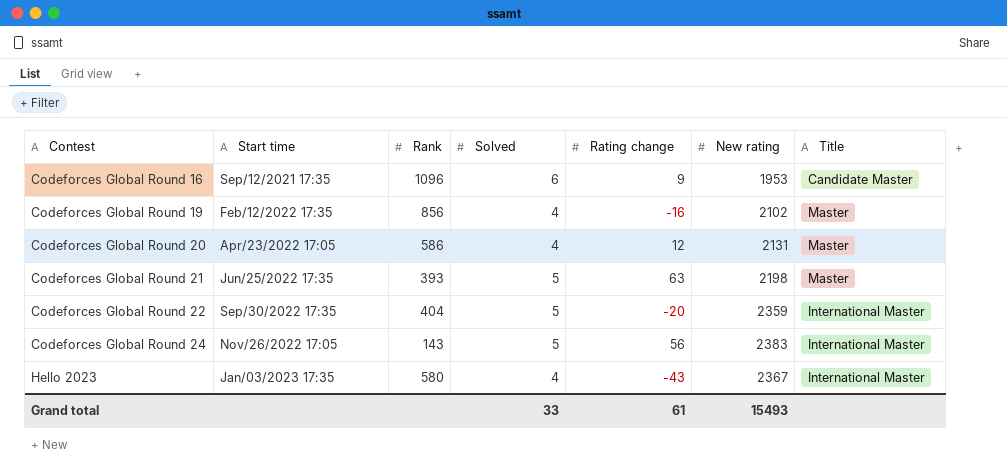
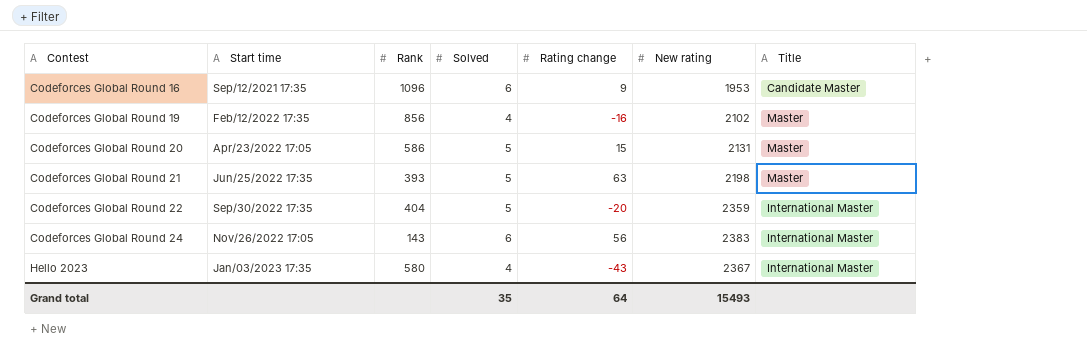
Codeforces Global Round 20 | Solved: 4 -> 5
Codeforces Global Round 20 | Rating change: 12 -> 15
Codeforces Global Round 24 | Solved: 5 -> 6
Grand total | Solved: 33 -> 35
Grand total | Rating change: 61 -> 64

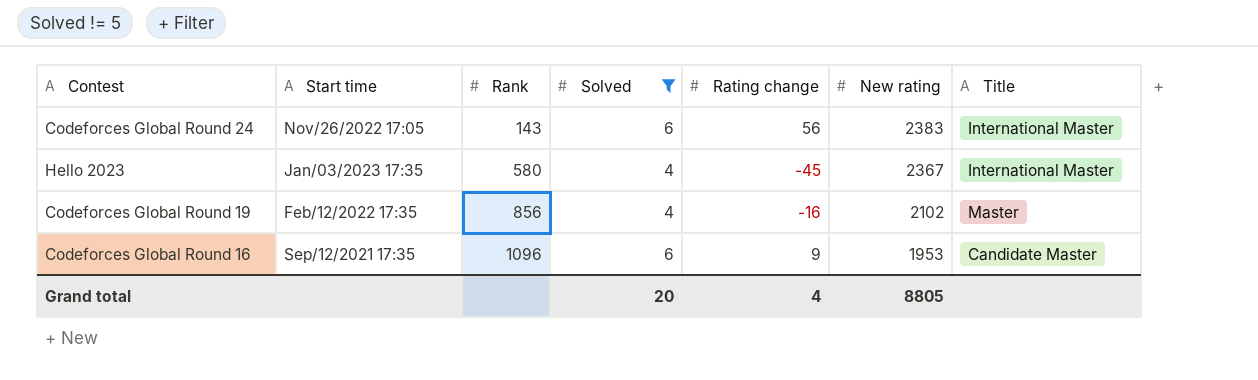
filter: none -> Solved != 5
row order: Contest ascending -> Rank ascending
Hello 2023 | Rating change: -43 -> -45
Grand total | Solved: 35 -> 20
Grand total | Rating change: 64 -> 4
Grand total | New rating: 15493 -> 8805

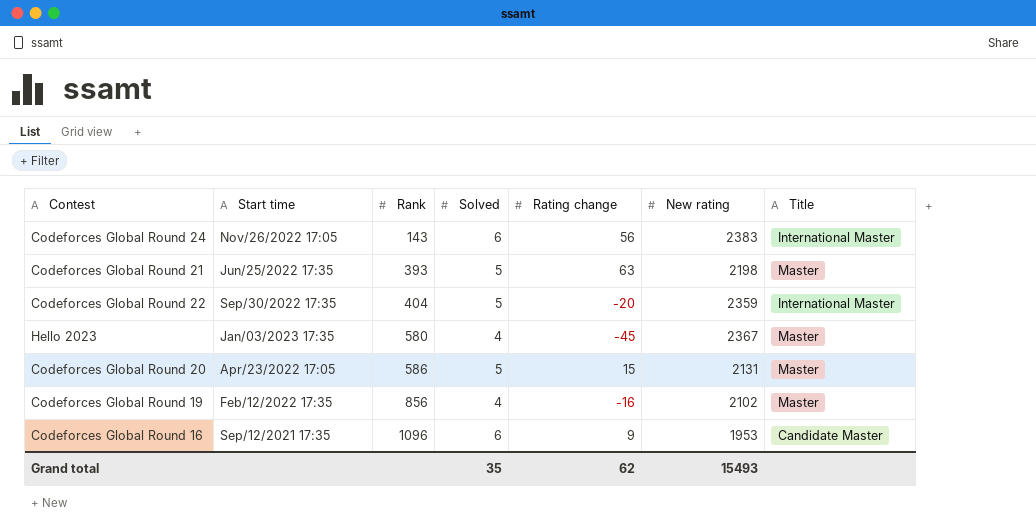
filter: Solved != 5 -> none
Hello 2023 | Title: International Master -> Master
Grand total | Solved: 20 -> 35
Grand total | Rating change: 4 -> 62
Grand total | New rating: 8805 -> 15493

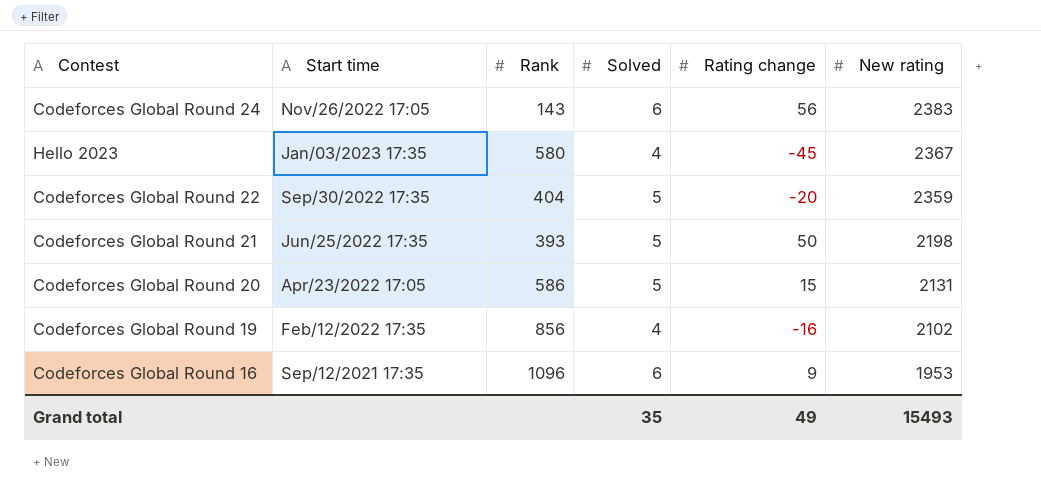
row order: Rank ascending -> New rating descending
column Title | position: 7 -> none
Codeforces Global Round 21 | Rating change: 63 -> 50
Grand total | Rating change: 62 -> 49

